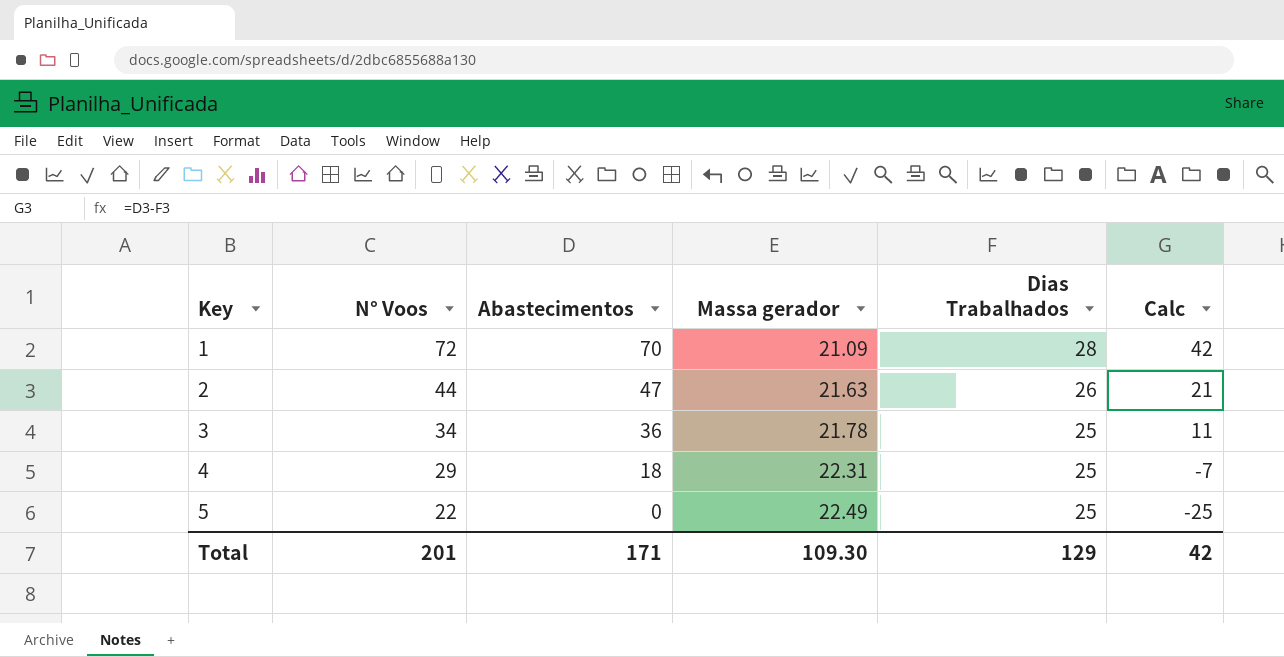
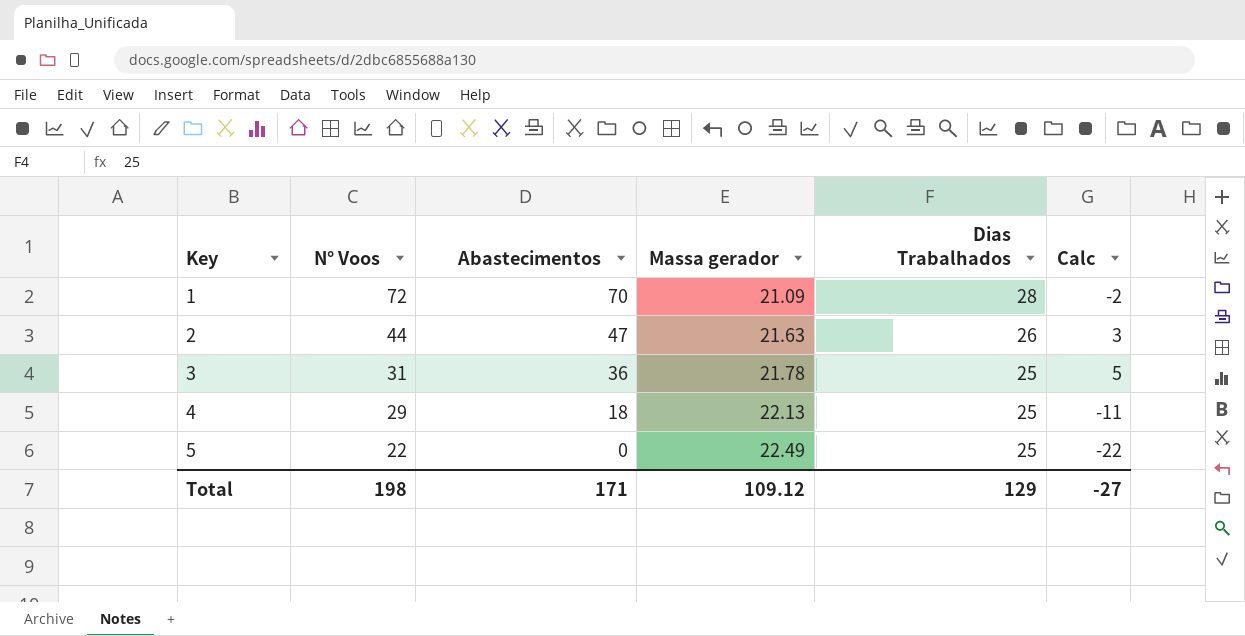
column Calc | formula: [Abastecimentos] - [Dias Trabalhados] -> [Abastecimentos] - [N° Voos]
3 | N° Voos: 34 -> 31
4 | Massa gerador: 22.31 -> 22.13
Total | N° Voos: 201 -> 198
Total | Massa gerador: 109.30 -> 109.12
Total | Calc: 42 -> -27

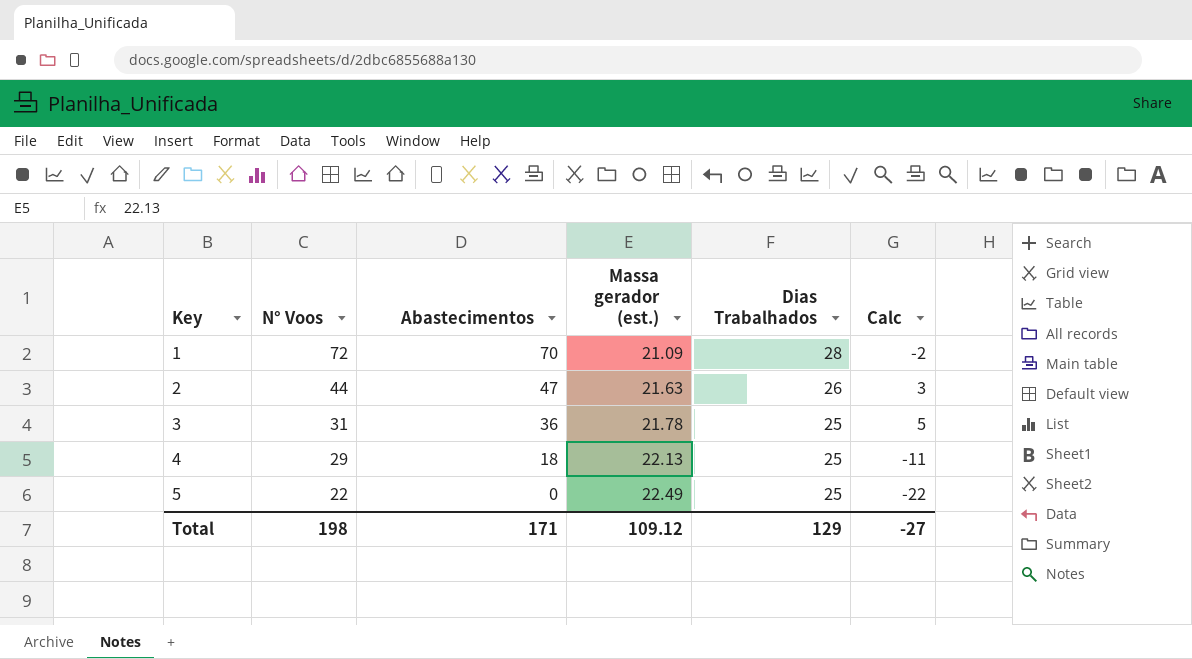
column name: Massa gerador -> Massa gerador (est.)

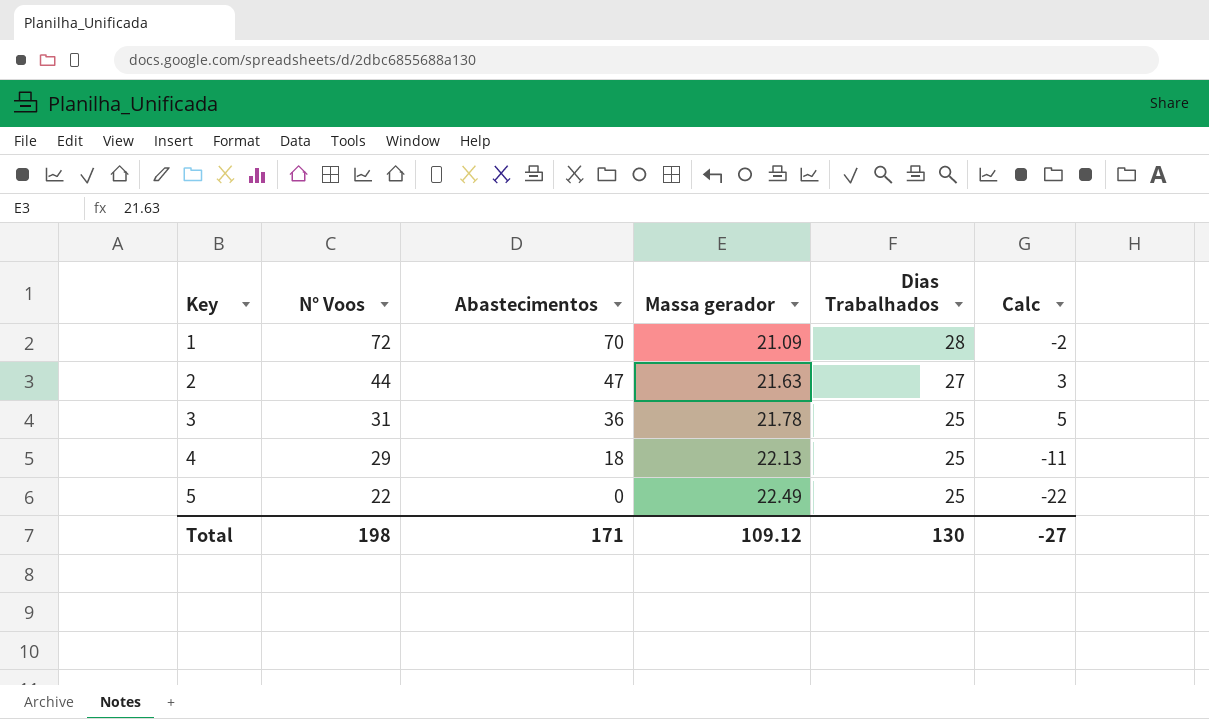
column name: Massa gerador (est.) -> Massa gerador
2 | Dias Trabalhados: 26 -> 27
Total | Dias Trabalhados: 129 -> 130

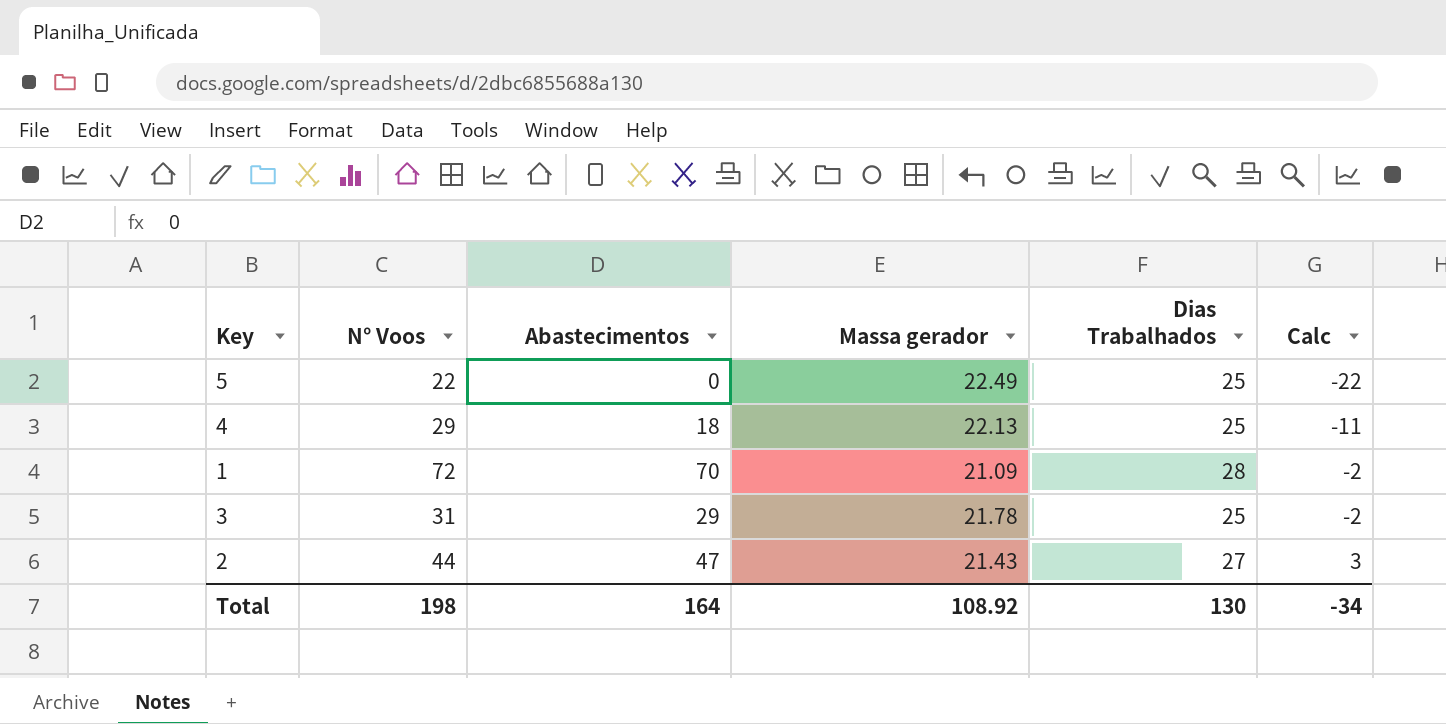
row order: Key ascending -> Calc ascending
3 | Abastecimentos: 36 -> 29
3 | Calc: 5 -> -2
2 | Massa gerador: 21.63 -> 21.43
Total | Abastecimentos: 171 -> 164
Total | Massa gerador: 109.12 -> 108.92
Total | Calc: -27 -> -34

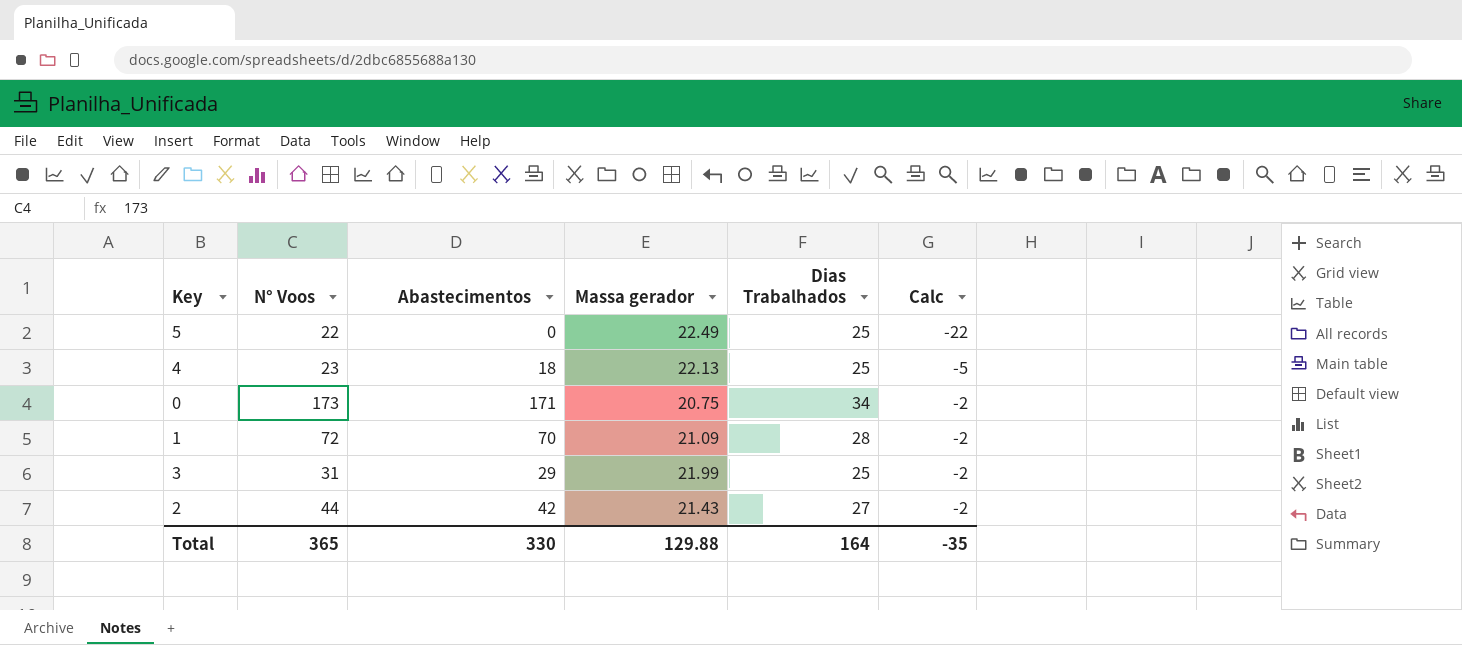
4 | N° Voos: 29 -> 23
4 | Calc: -11 -> -5
row 0: none -> 173 | 171 | 20.75 | 34 | -2
3 | Massa gerador: 21.78 -> 21.99
2 | Abastecimentos: 47 -> 42
2 | Calc: 3 -> -2
Total | N° Voos: 198 -> 365
Total | Abastecimentos: 164 -> 330
Total | Massa gerador: 108.92 -> 129.88
Total | Dias Trabalhados: 130 -> 164
Total | Calc: -34 -> -35

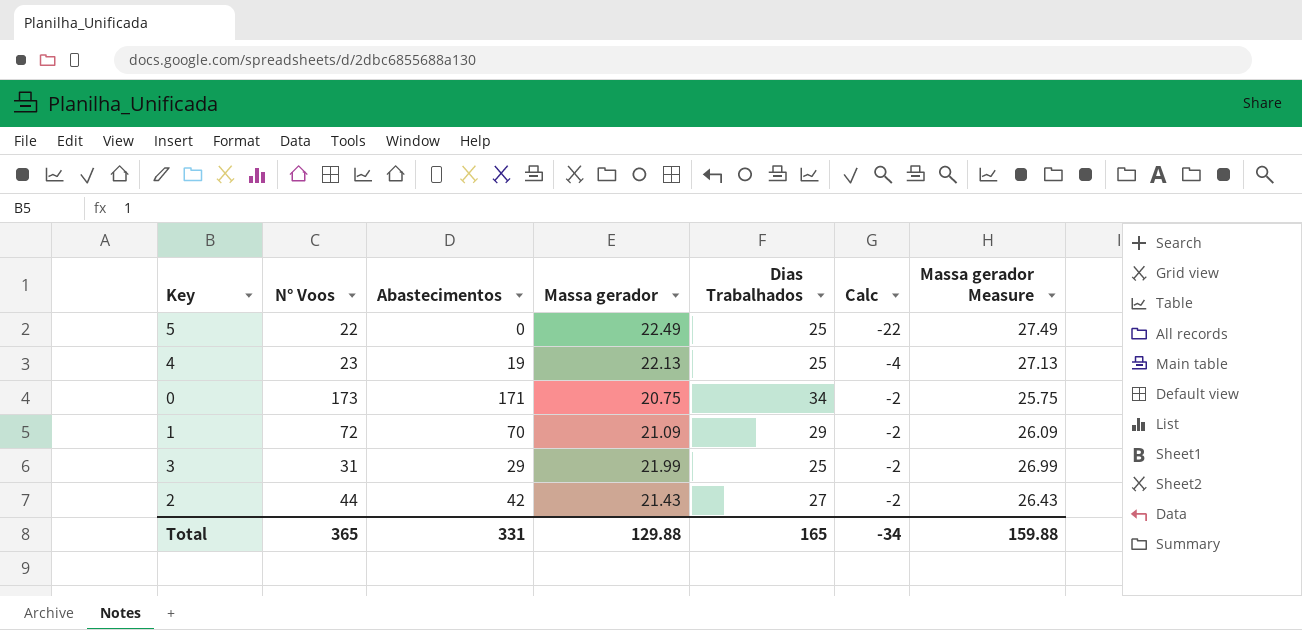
column Massa gerador Measure | formula: none -> [Massa gerador] + 5
4 | Abastecimentos: 18 -> 19
4 | Calc: -5 -> -4
1 | Dias Trabalhados: 28 -> 29
Total | Abastecimentos: 330 -> 331
Total | Dias Trabalhados: 164 -> 165
Total | Calc: -35 -> -34

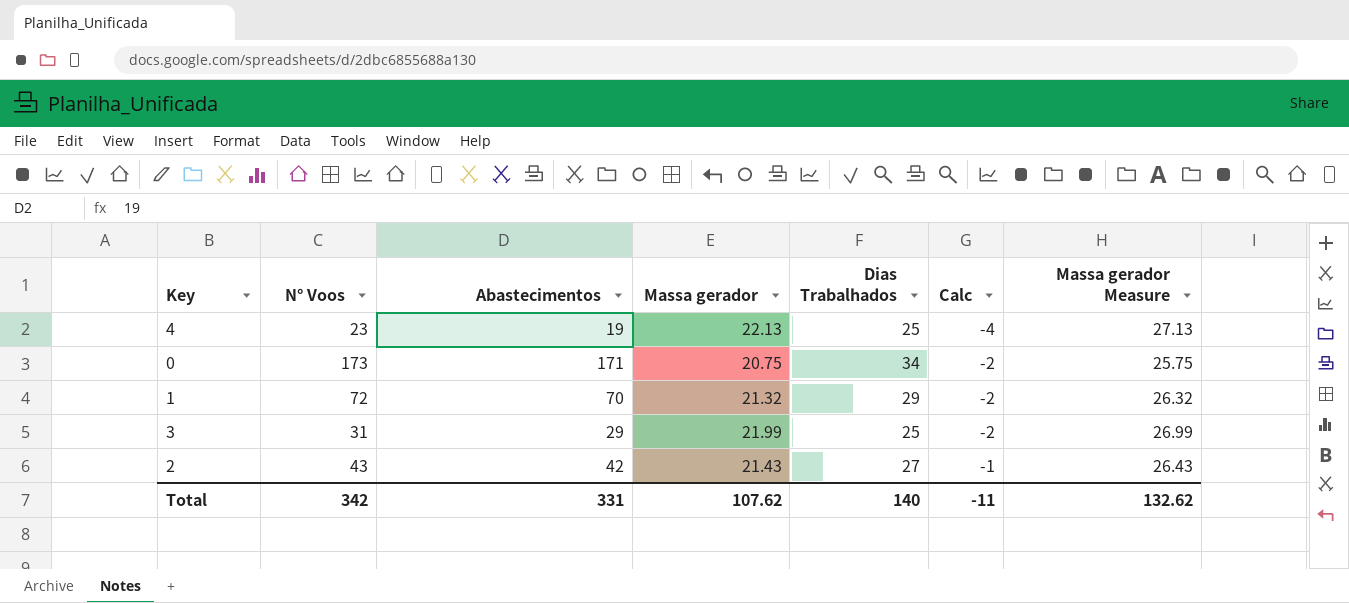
row 5: 22 | 0 | 22.49 | 25 | -22 | 27.49 -> none
1 | Massa gerador: 21.09 -> 21.32
1 | Massa gerador Measure: 26.09 -> 26.32
2 | N° Voos: 44 -> 43
2 | Calc: -2 -> -1
Total | N° Voos: 365 -> 342
Total | Massa gerador: 129.88 -> 107.62
Total | Dias Trabalhados: 165 -> 140
Total | Calc: -34 -> -11
Total | Massa gerador Measure: 159.88 -> 132.62

